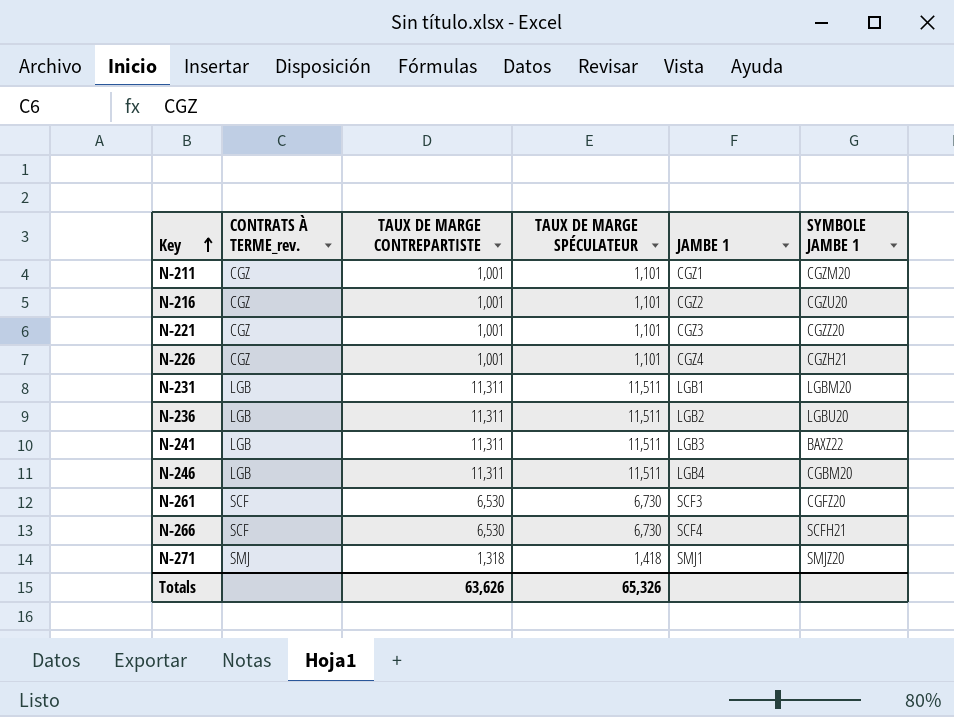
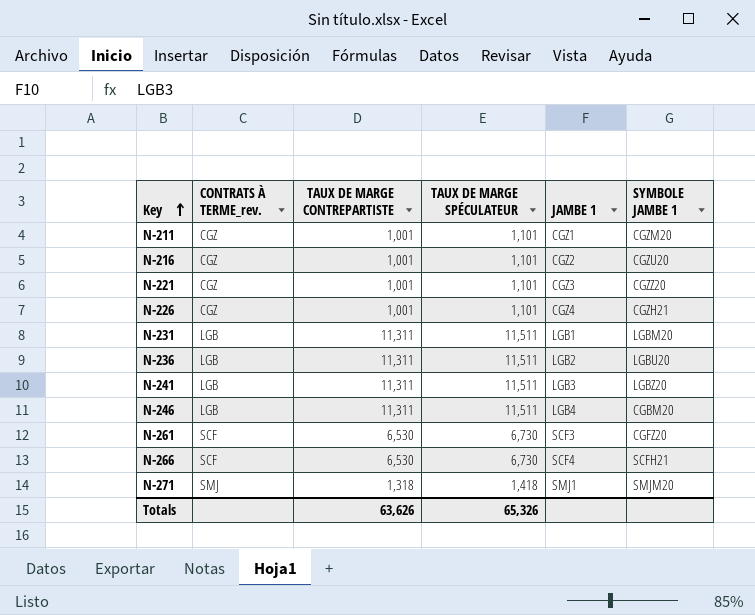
N-241 | SYMBOLE JAMBE 1: BAXZ22 -> LGBZ20
N-271 | SYMBOLE JAMBE 1: SMJZ20 -> SMJM20

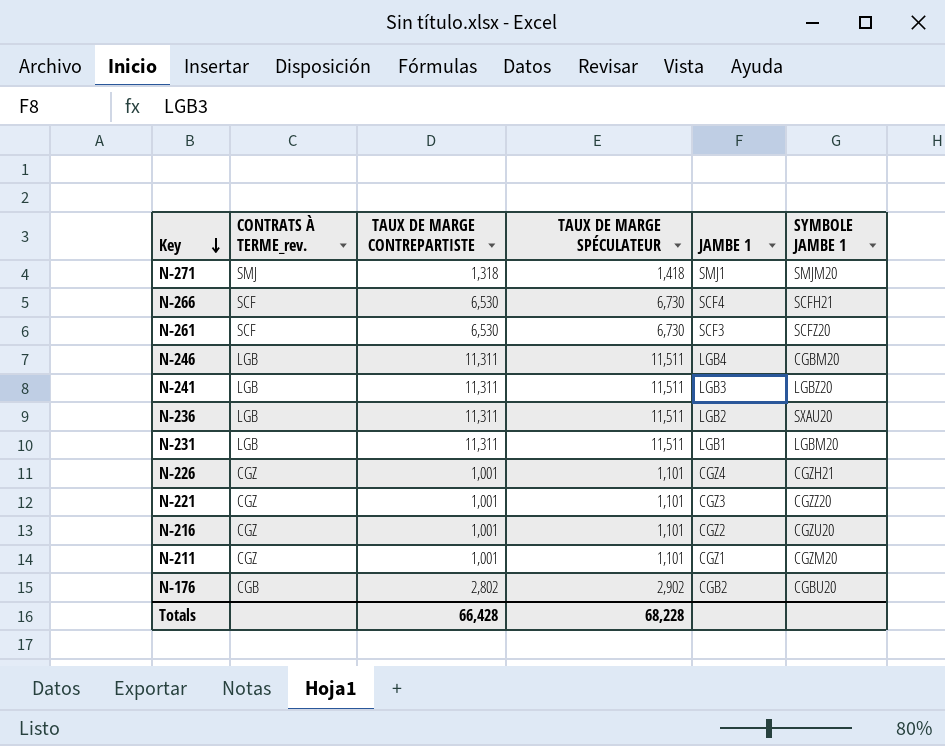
row order: Key ascending -> Key descending
N-261 | SYMBOLE JAMBE 1: CGFZ20 -> SCFZ20
N-236 | SYMBOLE JAMBE 1: LGBU20 -> SXAU20
row N-176: none -> CGB | 2,802 | 2,902 | CGB2 | CGBU20
Totals | TAUX DE MARGE CONTREPARTISTE: 63,626 -> 66,428
Totals | TAUX DE MARGE SPÉCULATEUR: 65,326 -> 68,228

